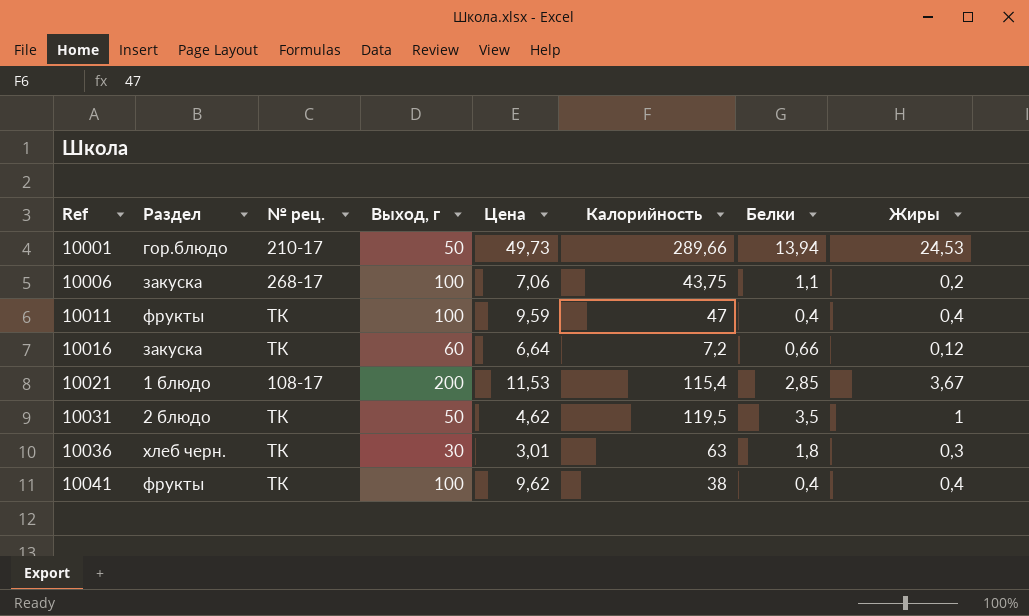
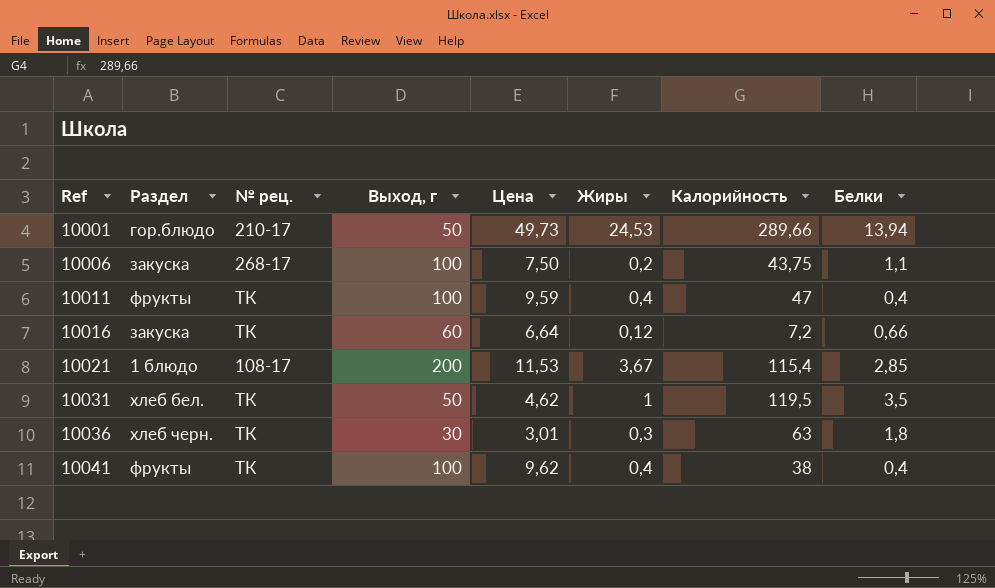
column Жиры | position: 8 -> 6
10006 | Цена: 7,06 -> 7,50
10031 | Раздел: 2 блюдо -> хлеб бел.

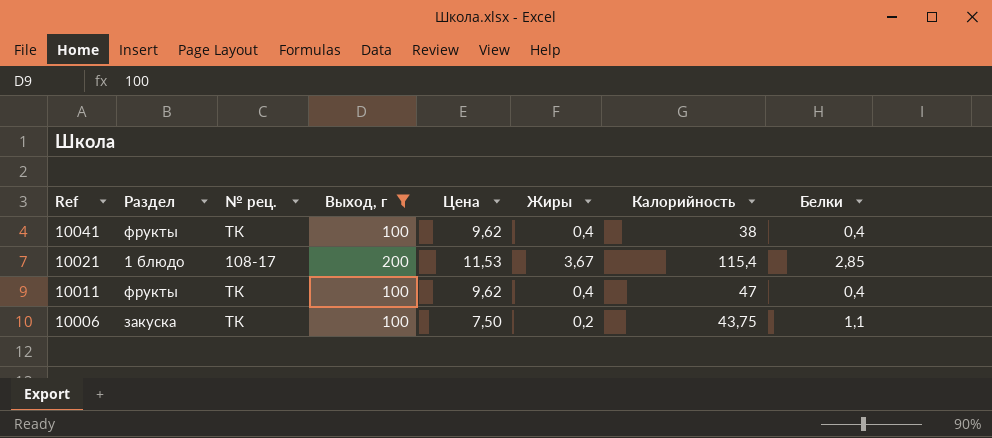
filter: none -> Выход, г >= 100
row order: Ref ascending -> Ref descending
10011 | Цена: 9,59 -> 9,62
10006 | № рец.: 268-17 -> ТК

